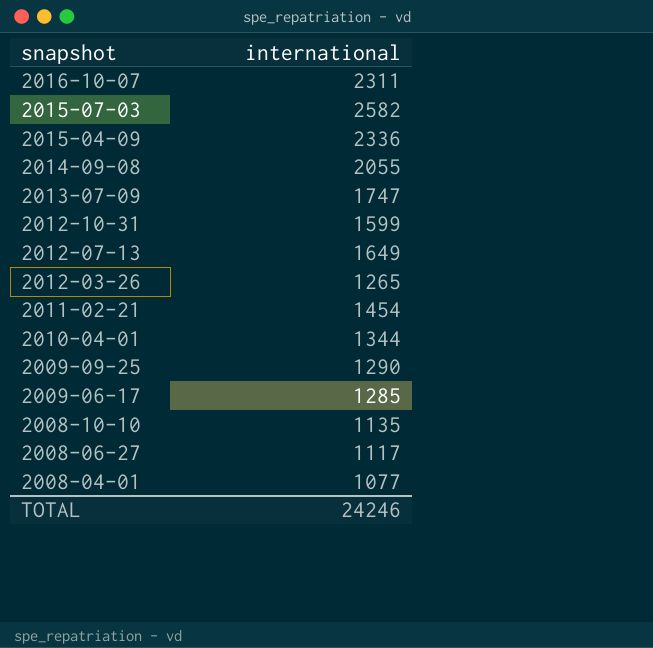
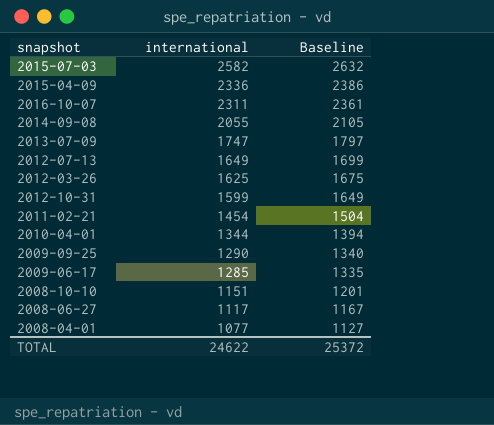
row order: snapshot descending -> international descending
column Baseline | formula: none -> [international] + 50
2012-03-26 | international: 1265 -> 1625
2008-10-10 | international: 1135 -> 1151
TOTAL | international: 24246 -> 24622

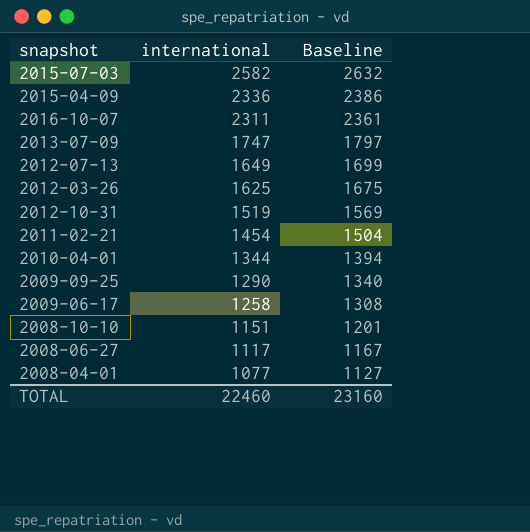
row 2014-09-08: 2055 | 2105 -> none
2012-10-31 | international: 1599 -> 1519
2012-10-31 | Baseline: 1649 -> 1569
2009-06-17 | international: 1285 -> 1258
2009-06-17 | Baseline: 1335 -> 1308
TOTAL | international: 24622 -> 22460
TOTAL | Baseline: 25372 -> 23160

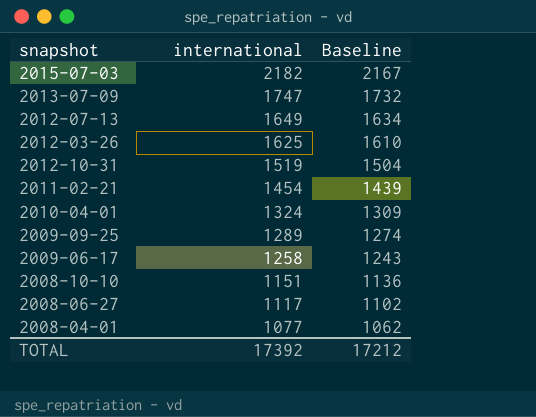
column Baseline | formula: [international] + 50 -> [international] - 15
row 2015-04-09: 2336 | 2386 -> none
row 2016-10-07: 2311 | 2361 -> none
2015-07-03 | international: 2582 -> 2182
2010-04-01 | international: 1344 -> 1324
2009-09-25 | international: 1290 -> 1289
TOTAL | international: 22460 -> 17392
TOTAL | Baseline: 23160 -> 17212

